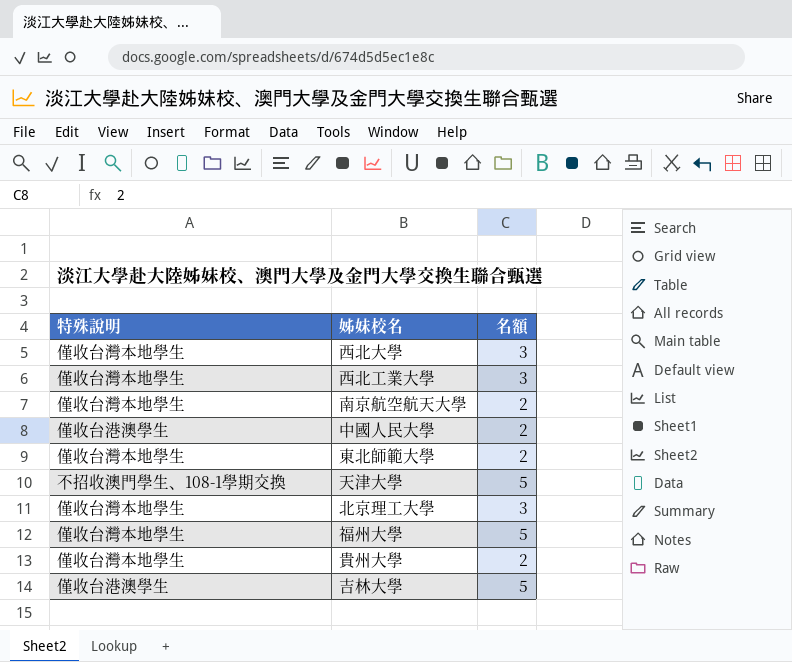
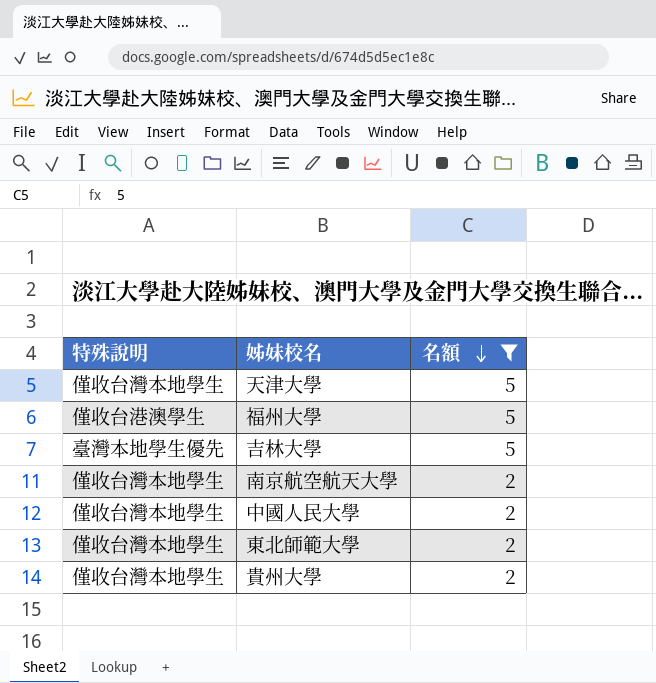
filter: none -> 名額 != 3
row order: none -> 名額 descending
天津大學 | 特殊說明: 不招收澳門學生、108-1學期交換 -> 僅收台灣本地學生
福州大學 | 特殊說明: 僅收台灣本地學生 -> 僅收台港澳學生
吉林大學 | 特殊說明: 僅收台港澳學生 -> 臺灣本地學生優先
中國人民大學 | 特殊說明: 僅收台港澳學生 -> 僅收台灣本地學生

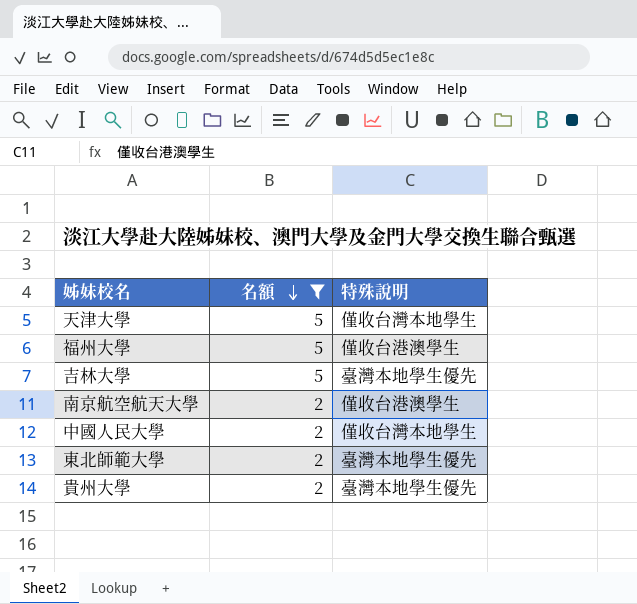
column 特殊說明 | position: 1 -> 3
南京航空航天大學 | 特殊說明: 僅收台灣本地學生 -> 僅收台港澳學生
東北師範大學 | 特殊說明: 僅收台灣本地學生 -> 臺灣本地學生優先
貴州大學 | 特殊說明: 僅收台灣本地學生 -> 臺灣本地學生優先

